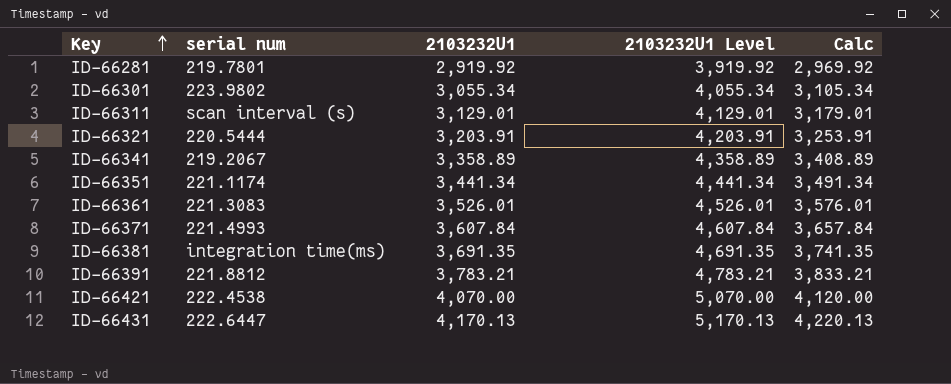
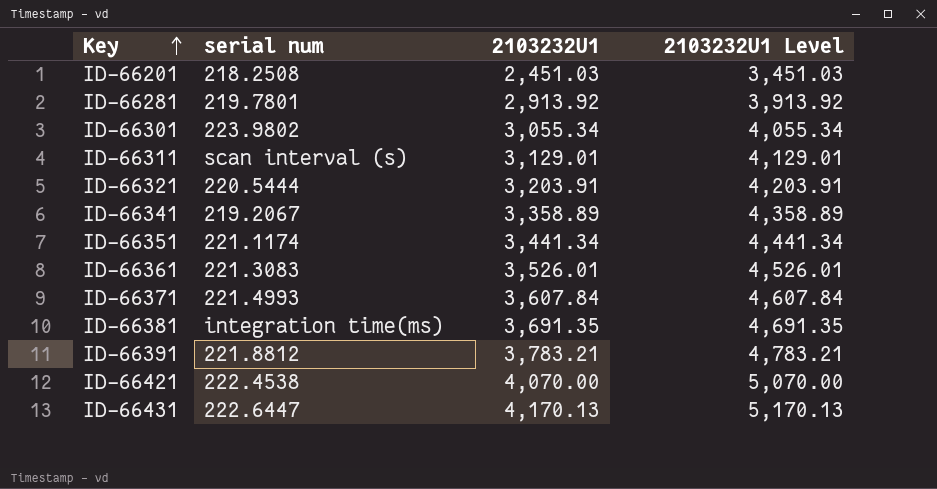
column Calc | formula: [2103232U1] + 50 -> none
row ID-66201: none -> 218.2508 | 2,451.03 | 3,451.03
ID-66281 | 2103232U1: 2,919.92 -> 2,913.92
ID-66281 | 2103232U1 Level: 3,919.92 -> 3,913.92

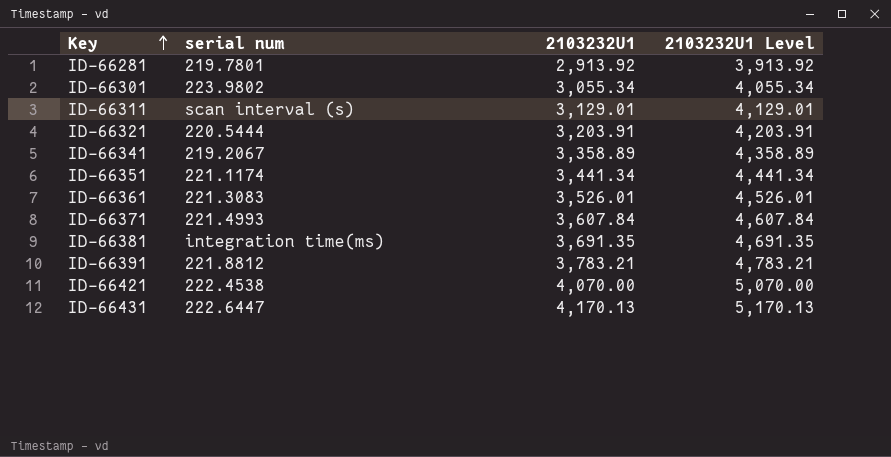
row ID-66201: 218.2508 | 2,451.03 | 3,451.03 -> none

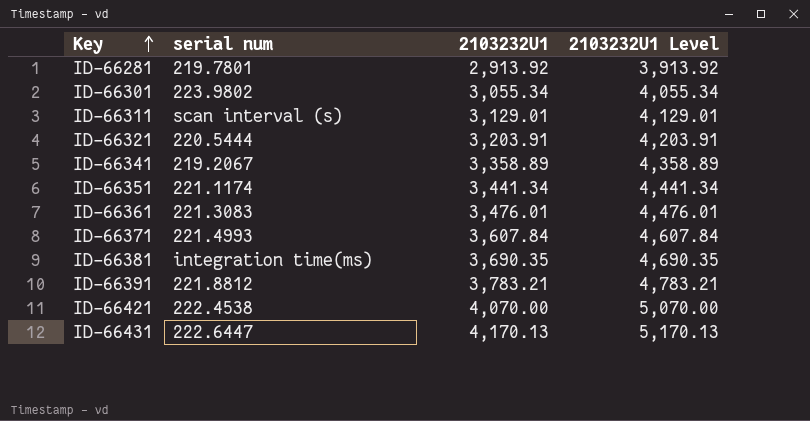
ID-66361 | 2103232U1: 3,526.01 -> 3,476.01
ID-66361 | 2103232U1 Level: 4,526.01 -> 4,476.01
ID-66381 | 2103232U1: 3,691.35 -> 3,690.35
ID-66381 | 2103232U1 Level: 4,691.35 -> 4,690.35

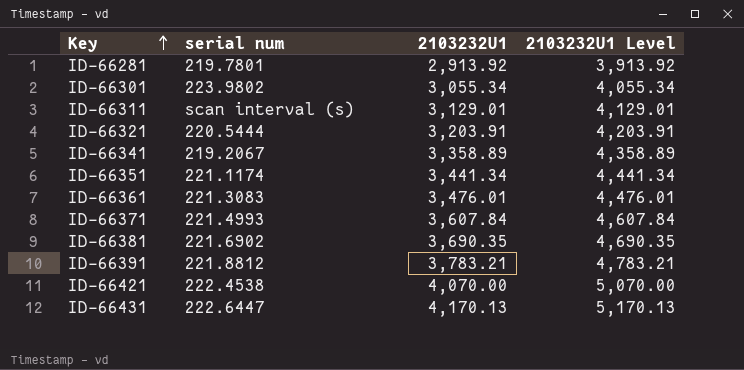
ID-66381 | serial num: integration time(ms) -> 221.6902

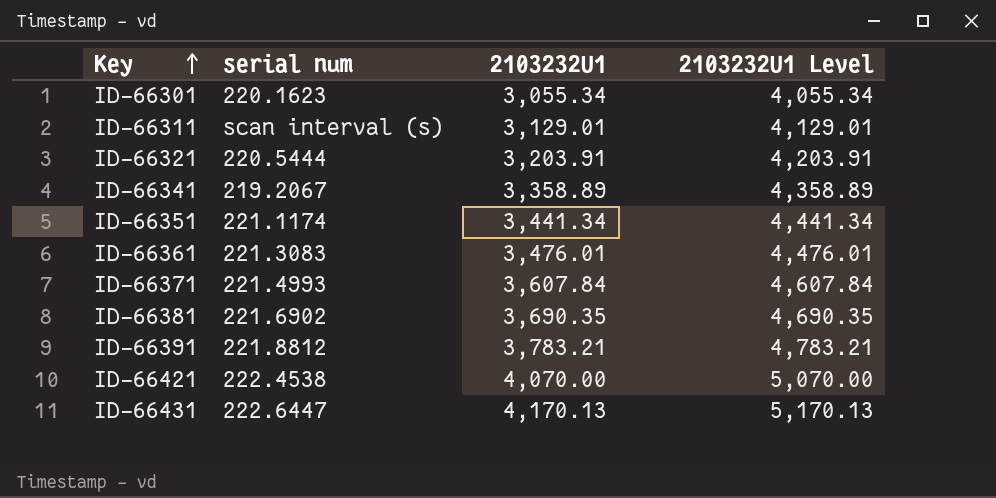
row ID-66281: 219.7801 | 2,913.92 | 3,913.92 -> none
ID-66301 | serial num: 223.9802 -> 220.1623

